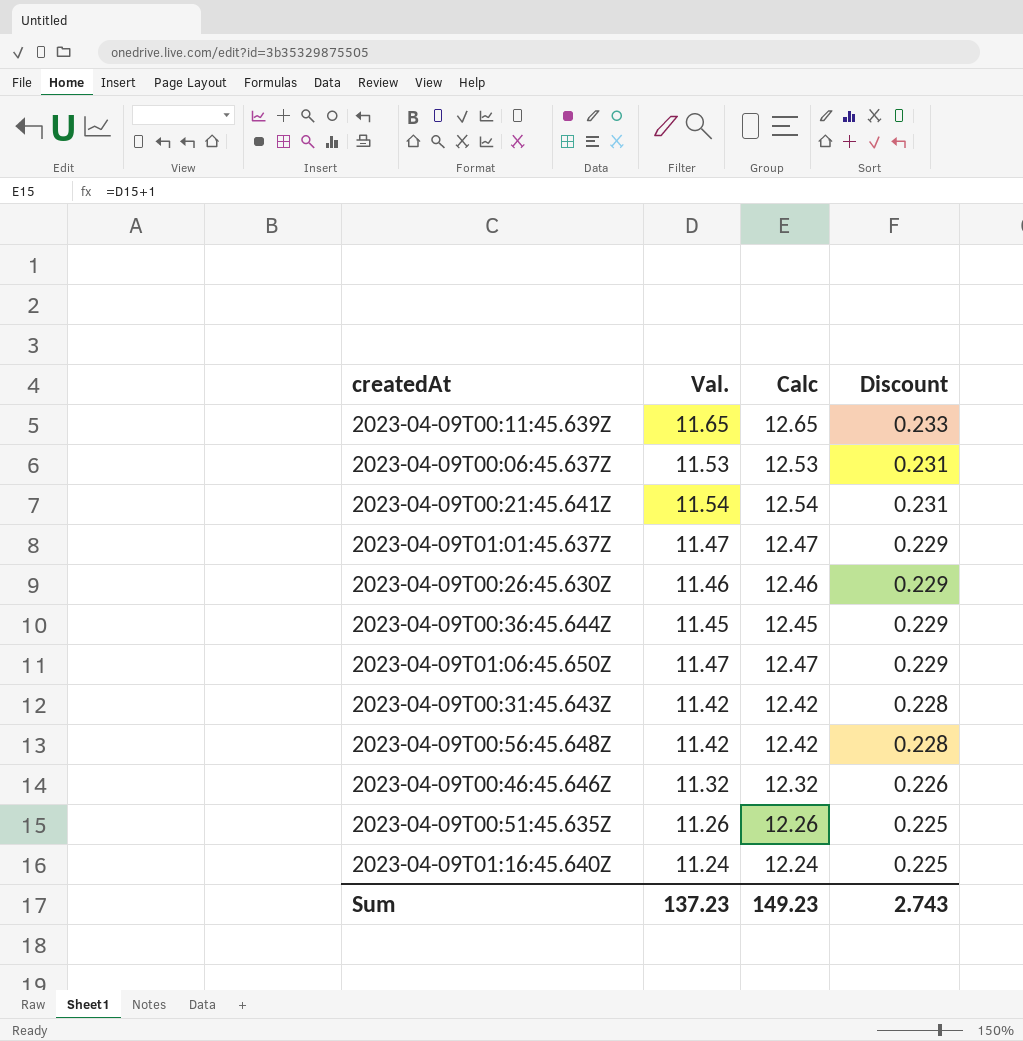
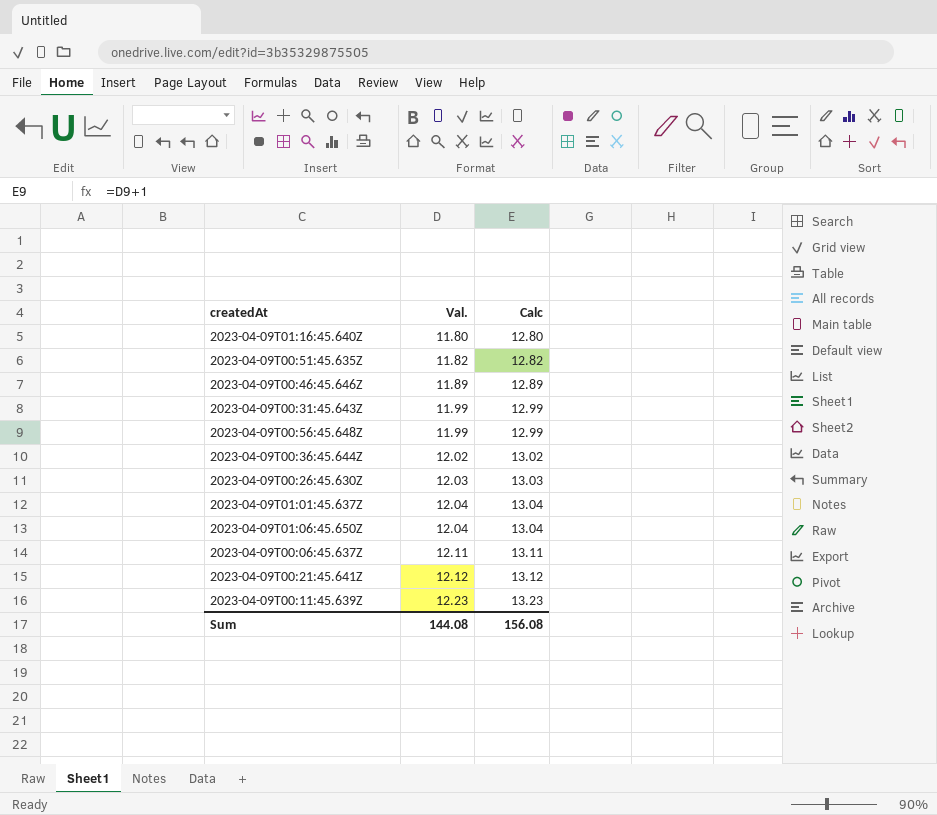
row order: Discount descending -> Val. ascending
column Discount | formula: [Val.] * 0.02 -> none
2023-04-09T01:16:45.640Z | Val.: 11.24 -> 11.80
2023-04-09T01:16:45.640Z | Calc: 12.24 -> 12.80
2023-04-09T00:51:45.635Z | Val.: 11.26 -> 11.82
2023-04-09T00:51:45.635Z | Calc: 12.26 -> 12.82
2023-04-09T00:46:45.646Z | Val.: 11.32 -> 11.89
2023-04-09T00:46:45.646Z | Calc: 12.32 -> 12.89
2023-04-09T00:31:45.643Z | Val.: 11.42 -> 11.99
2023-04-09T00:31:45.643Z | Calc: 12.42 -> 12.99
2023-04-09T00:56:45.648Z | Val.: 11.42 -> 11.99
2023-04-09T00:56:45.648Z | Calc: 12.42 -> 12.99
2023-04-09T00:36:45.644Z | Val.: 11.45 -> 12.02
2023-04-09T00:36:45.644Z | Calc: 12.45 -> 13.02
2023-04-09T00:26:45.630Z | Val.: 11.46 -> 12.03
2023-04-09T00:26:45.630Z | Calc: 12.46 -> 13.03
2023-04-09T01:01:45.637Z | Val.: 11.47 -> 12.04
2023-04-09T01:01:45.637Z | Calc: 12.47 -> 13.04
2023-04-09T01:06:45.650Z | Val.: 11.47 -> 12.04
2023-04-09T01:06:45.650Z | Calc: 12.47 -> 13.04
2023-04-09T00:06:45.637Z | Val.: 11.53 -> 12.11
2023-04-09T00:06:45.637Z | Calc: 12.53 -> 13.11
2023-04-09T00:21:45.641Z | Val.: 11.54 -> 12.12
2023-04-09T00:21:45.641Z | Calc: 12.54 -> 13.12
2023-04-09T00:11:45.639Z | Val.: 11.65 -> 12.23
2023-04-09T00:11:45.639Z | Calc: 12.65 -> 13.23
Sum | Val.: 137.23 -> 144.08
Sum | Calc: 149.23 -> 156.08

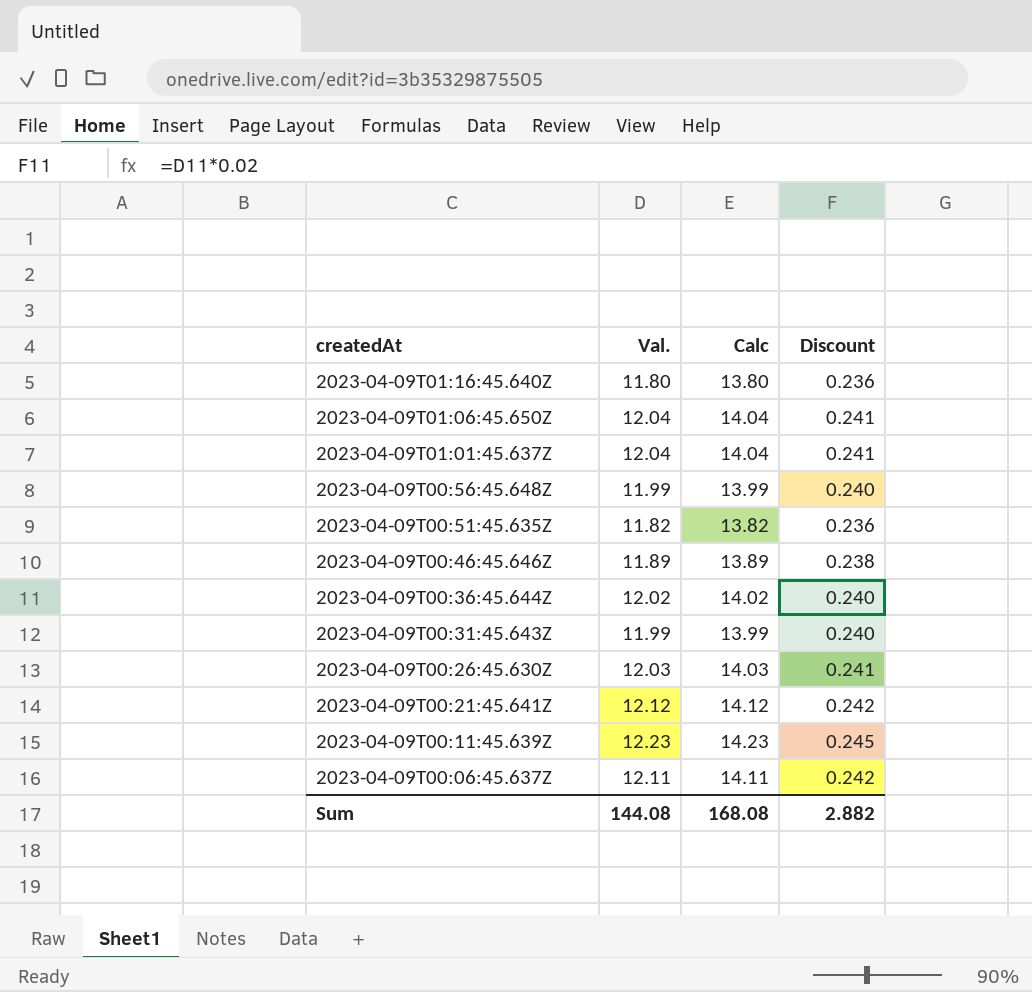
row order: Val. ascending -> createdAt descending
column Calc | formula: [Val.] + 1 -> [Val.] + 2
column Discount | formula: none -> [Val.] * 0.02
Sum | Calc: 156.08 -> 168.08

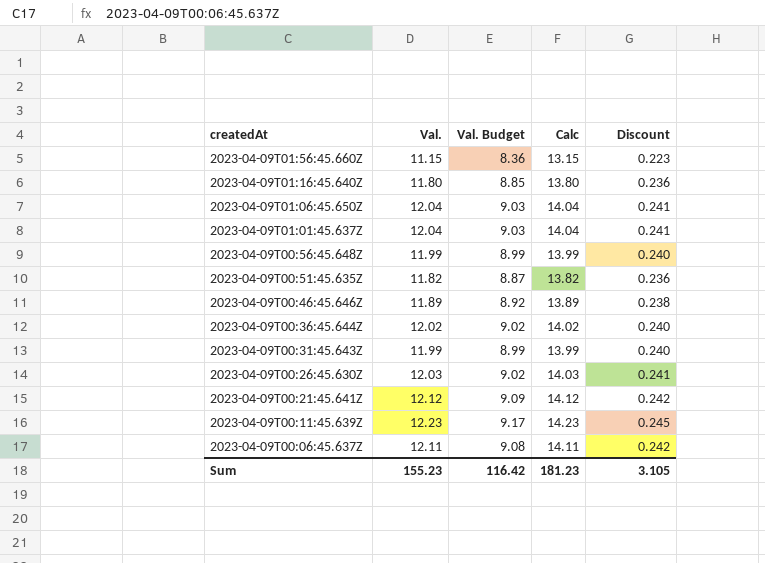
column Val. Budget | formula: none -> [Val.] * 0.75
row 2023-04-09T01:56:45.660Z: none -> 11.15 | 8.36 | 13.15 | 0.223
Sum | Val.: 144.08 -> 155.23
Sum | Calc: 168.08 -> 181.23
Sum | Discount: 2.882 -> 3.105

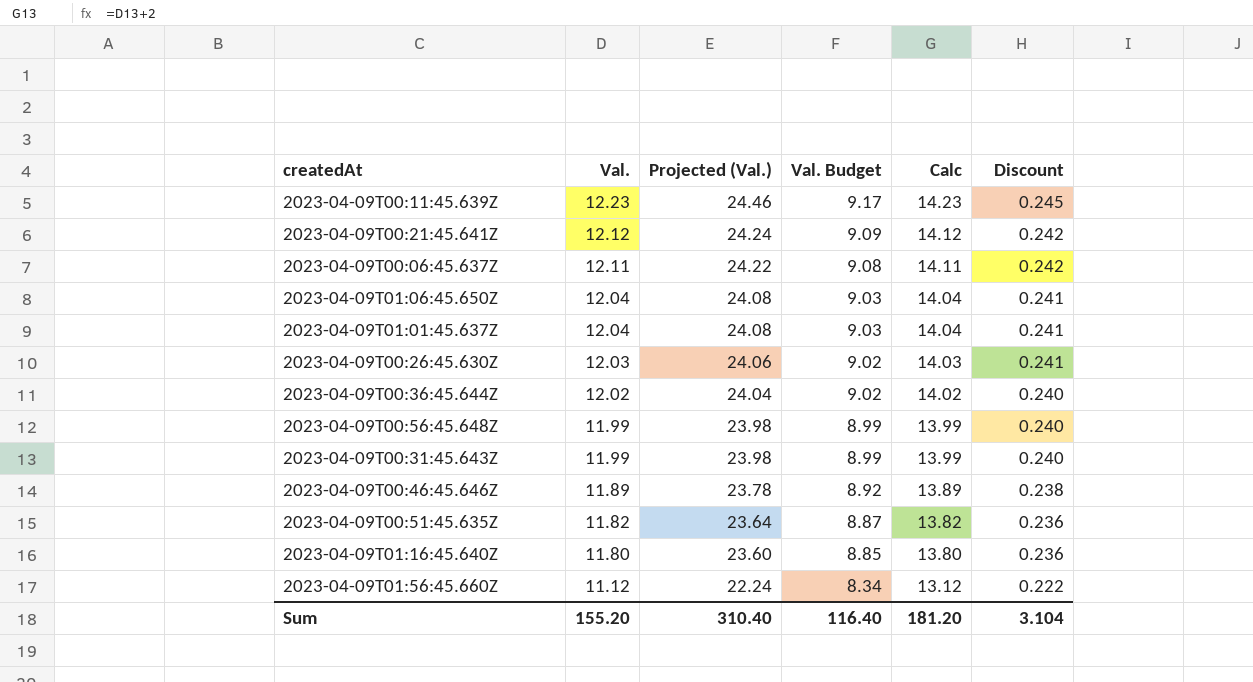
row order: createdAt descending -> Val. descending
column Projected (Val.) | formula: none -> [Val.] * 2
2023-04-09T01:56:45.660Z | Val.: 11.15 -> 11.12
2023-04-09T01:56:45.660Z | Val. Budget: 8.36 -> 8.34
2023-04-09T01:56:45.660Z | Calc: 13.15 -> 13.12
2023-04-09T01:56:45.660Z | Discount: 0.223 -> 0.222
Sum | Val.: 155.23 -> 155.20
Sum | Val. Budget: 116.42 -> 116.40
Sum | Calc: 181.23 -> 181.20
Sum | Discount: 3.105 -> 3.104

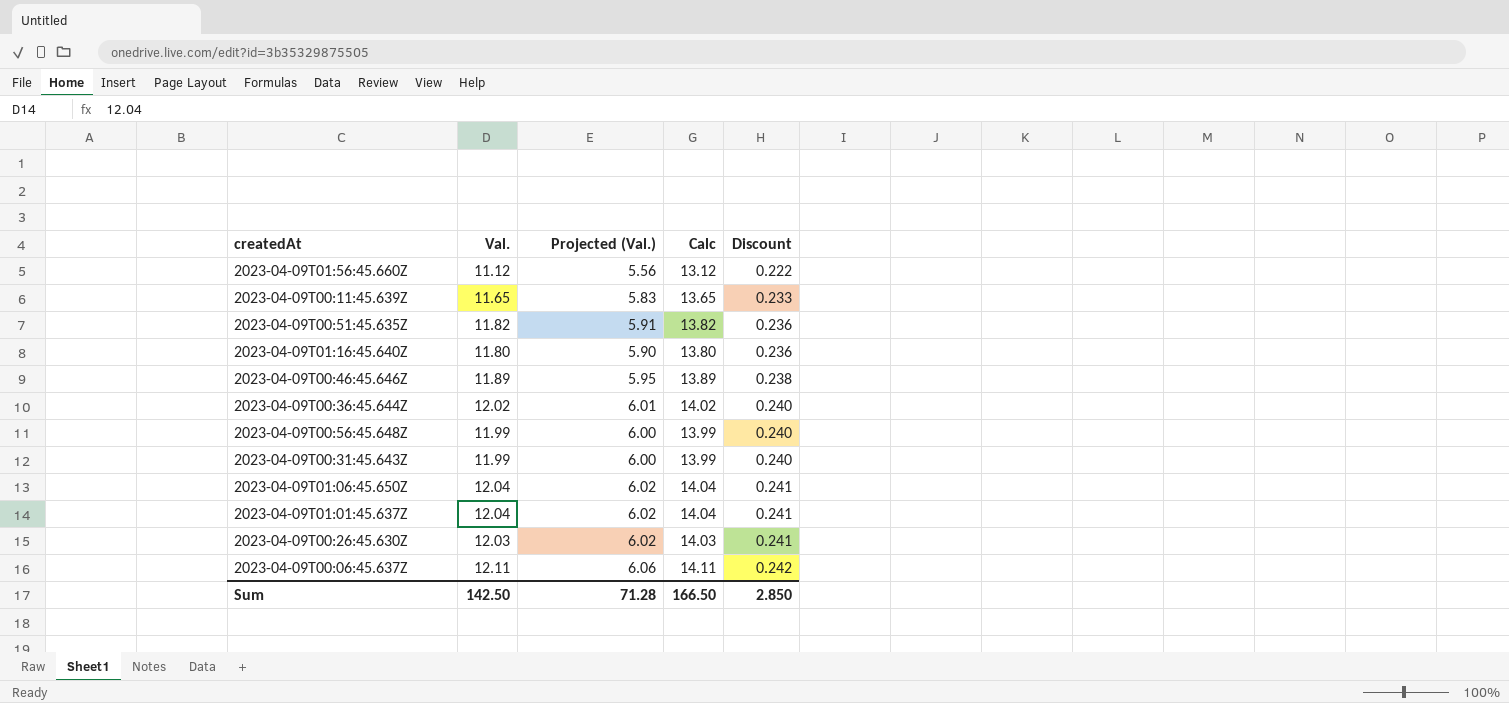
row order: Val. descending -> Discount ascending
column Val. Budget | formula: [Val.] * 0.75 -> none
column Projected (Val.) | formula: [Val.] * 2 -> [Val.] * 0.5
row 2023-04-09T00:21:45.641Z: 12.12 | 24.24 | 9.09 | 14.12 | 0.242 -> none
2023-04-09T00:11:45.639Z | Val.: 12.23 -> 11.65
2023-04-09T00:11:45.639Z | Calc: 14.23 -> 13.65
2023-04-09T00:11:45.639Z | Discount: 0.245 -> 0.233
Sum | Val.: 155.20 -> 142.50
Sum | Projected (Val.): 310.40 -> 71.28
Sum | Calc: 181.20 -> 166.50
Sum | Discount: 3.104 -> 2.850

